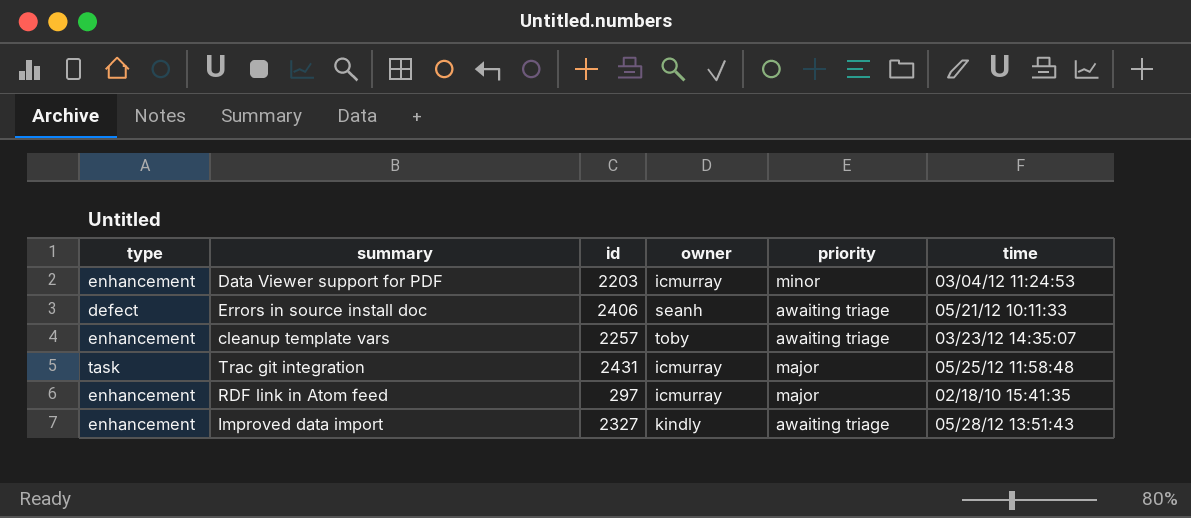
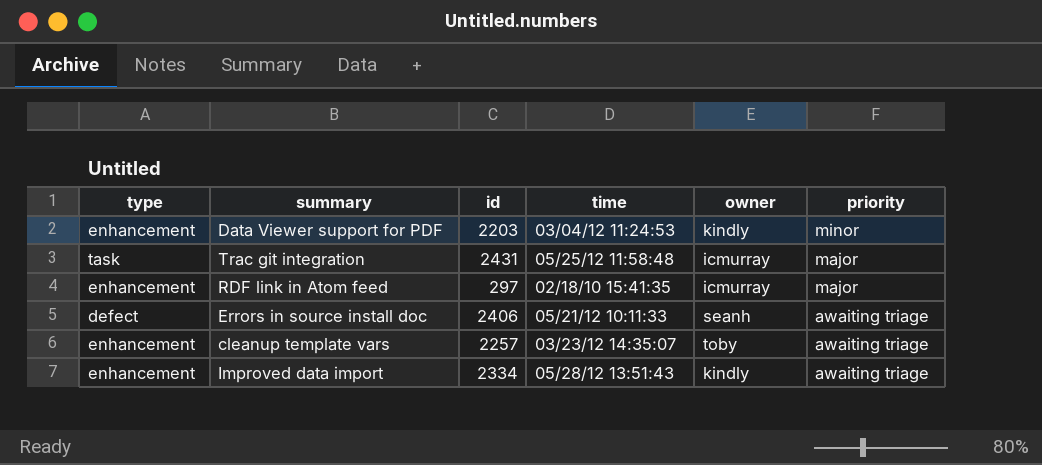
row order: none -> priority descending
column time | position: 6 -> 4
Data Viewer support for PDF | owner: icmurray -> kindly
Improved data import | id: 2327 -> 2334

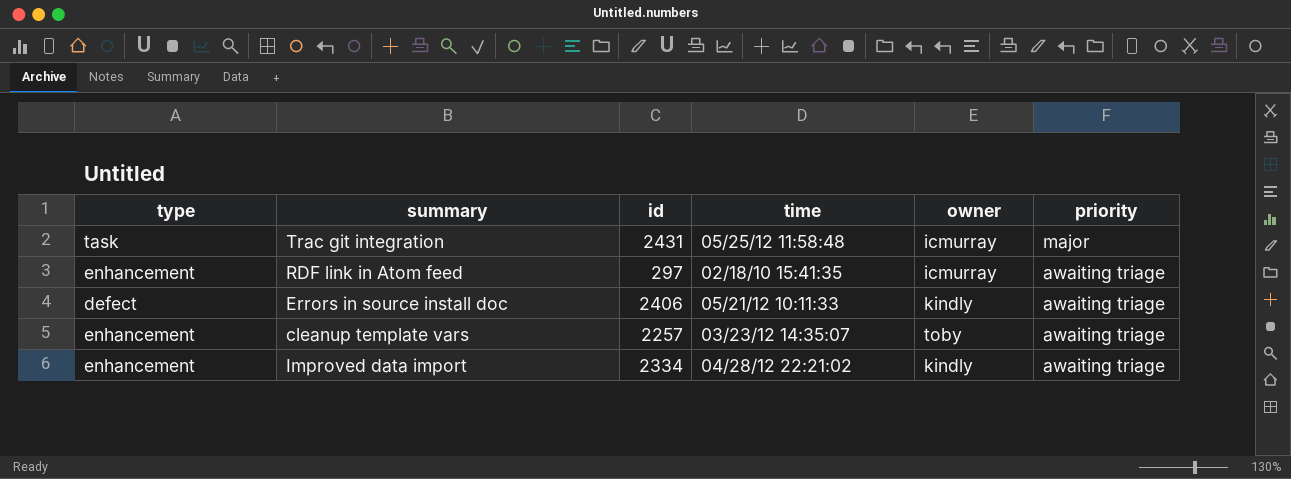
row Data Viewer support for PDF: enhancement | 2203 | 03/04/12 11:24:53 | kindly | minor -> none
RDF link in Atom feed | priority: major -> awaiting triage
Errors in source install doc | owner: seanh -> kindly
Improved data import | time: 05/28/12 13:51:43 -> 04/28/12 22:21:02

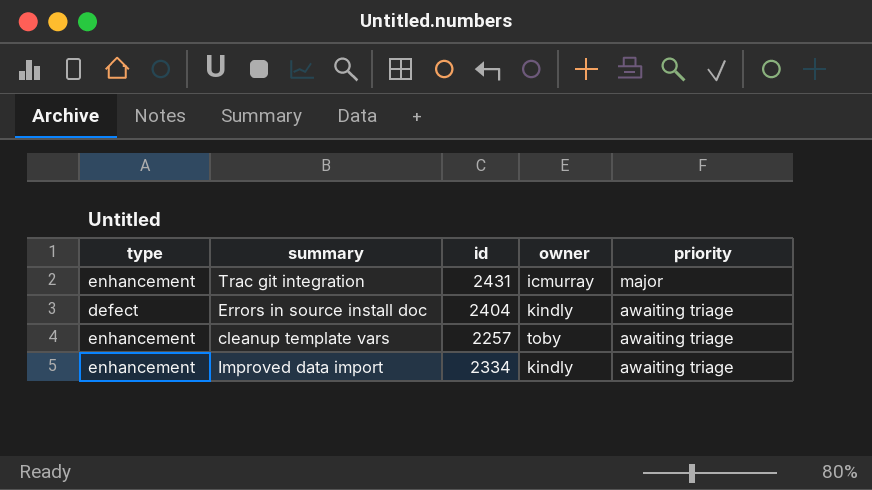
column time | position: 4 -> none
row RDF link in Atom feed: enhancement | 297 | 02/18/10 15:41:35 | icmurray | awaiting triage -> none
Trac git integration | type: task -> enhancement
Errors in source install doc | id: 2406 -> 2404

